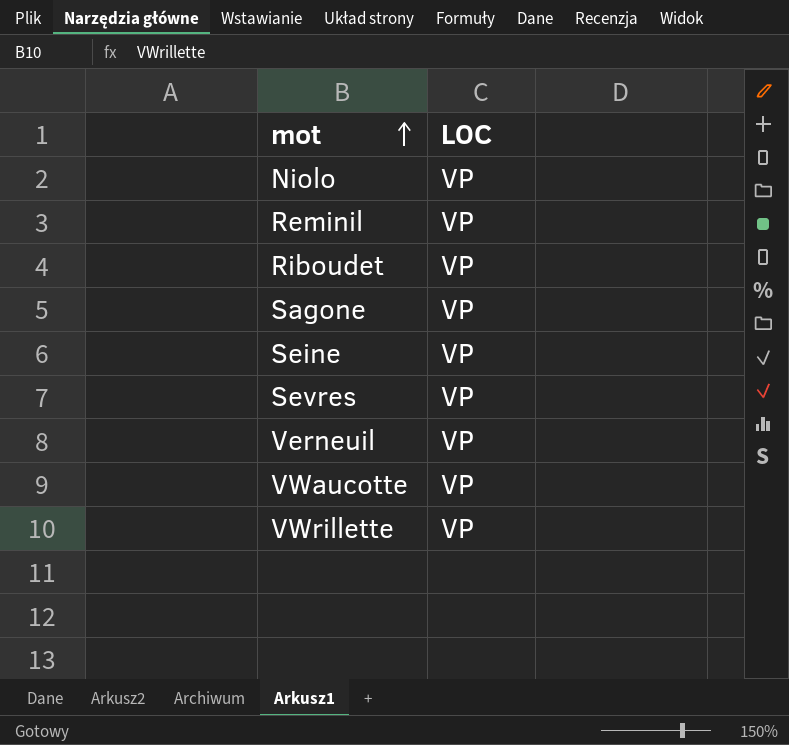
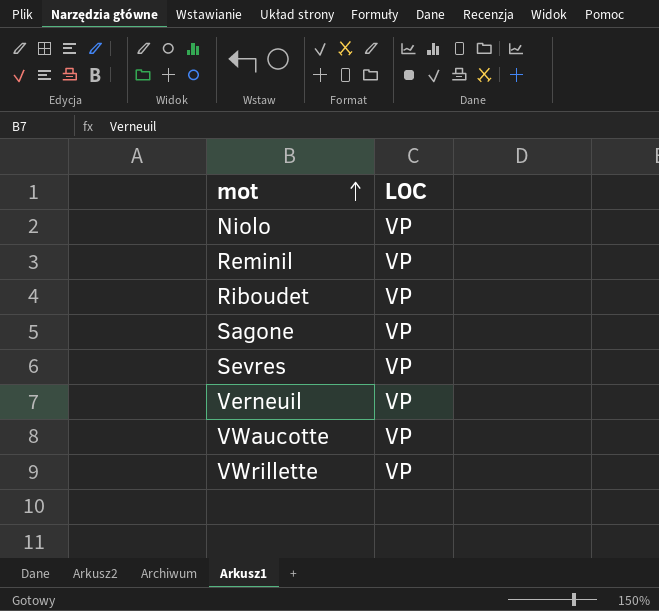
row Seine: VP -> none

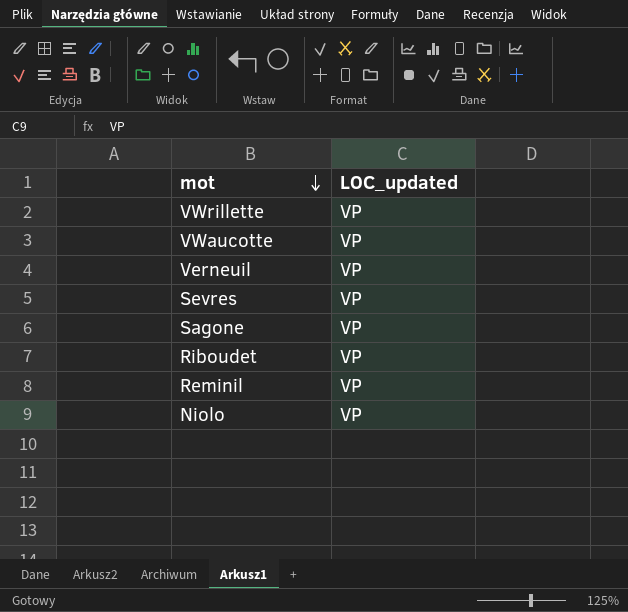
row order: mot ascending -> mot descending
column name: LOC -> LOC_updated

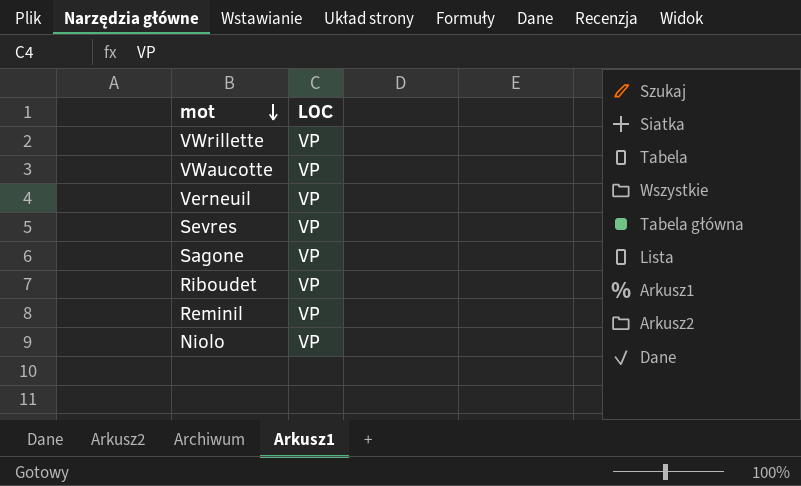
column name: LOC_updated -> LOC

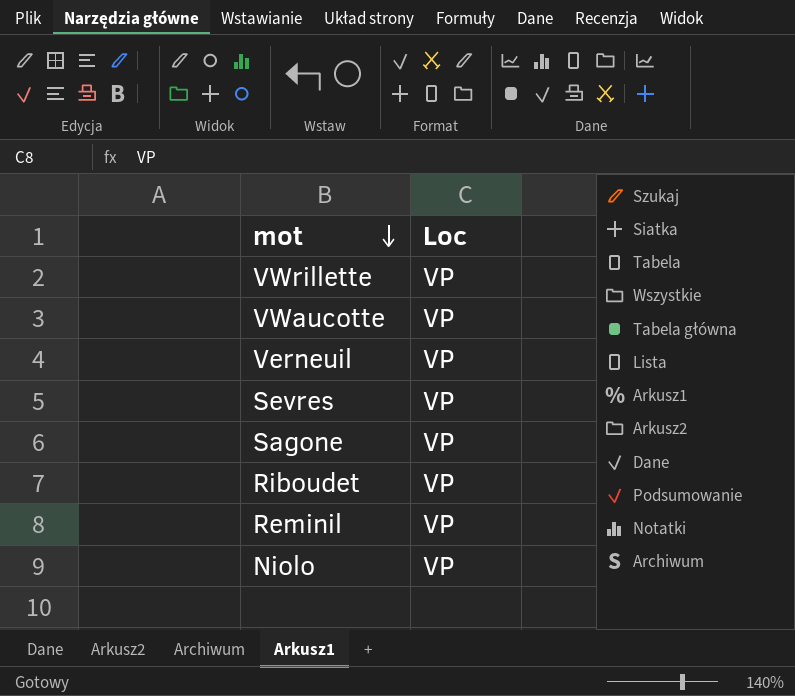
column name: LOC -> Loc

